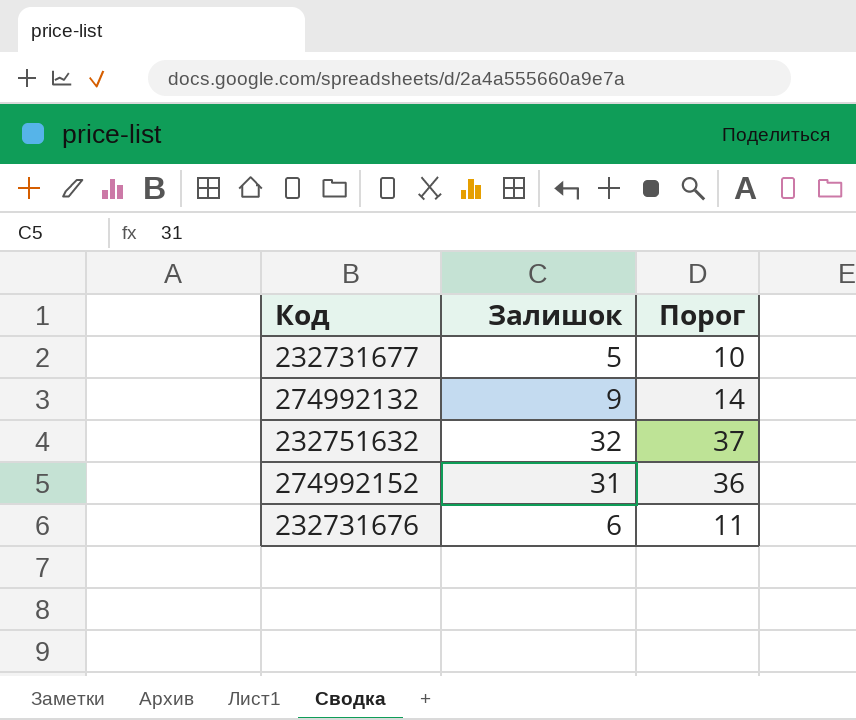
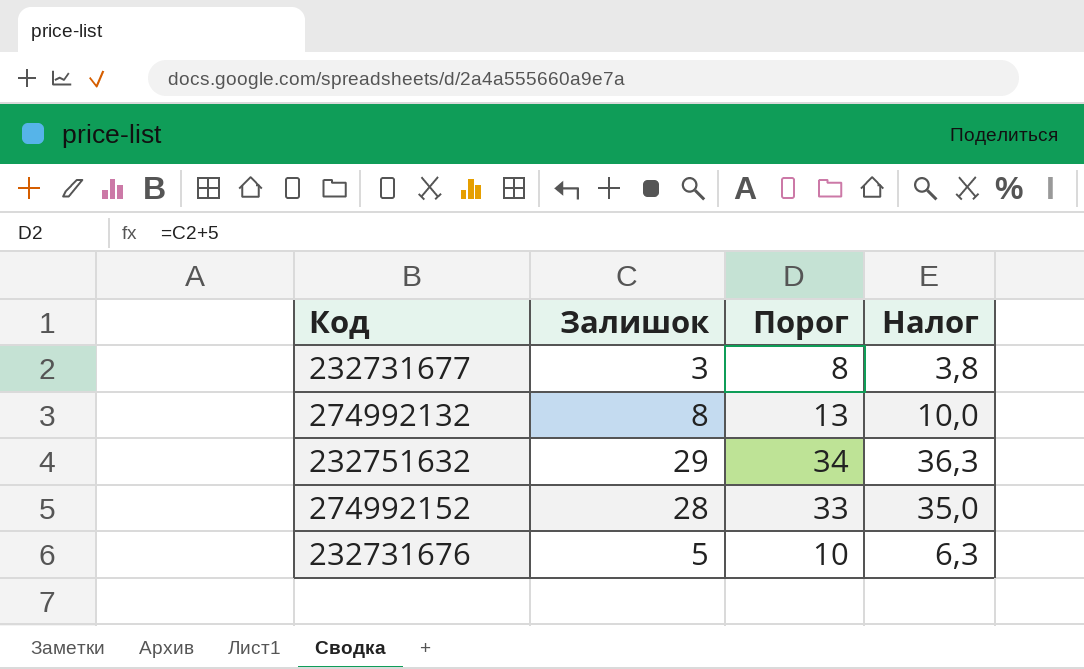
column Налог | formula: none -> [Залишок] * 1,25
232731677 | Залишок: 5 -> 3
232731677 | Порог: 10 -> 8
274992132 | Залишок: 9 -> 8
274992132 | Порог: 14 -> 13
232751632 | Залишок: 32 -> 29
232751632 | Порог: 37 -> 34
274992152 | Залишок: 31 -> 28
274992152 | Порог: 36 -> 33
232731676 | Залишок: 6 -> 5
232731676 | Порог: 11 -> 10

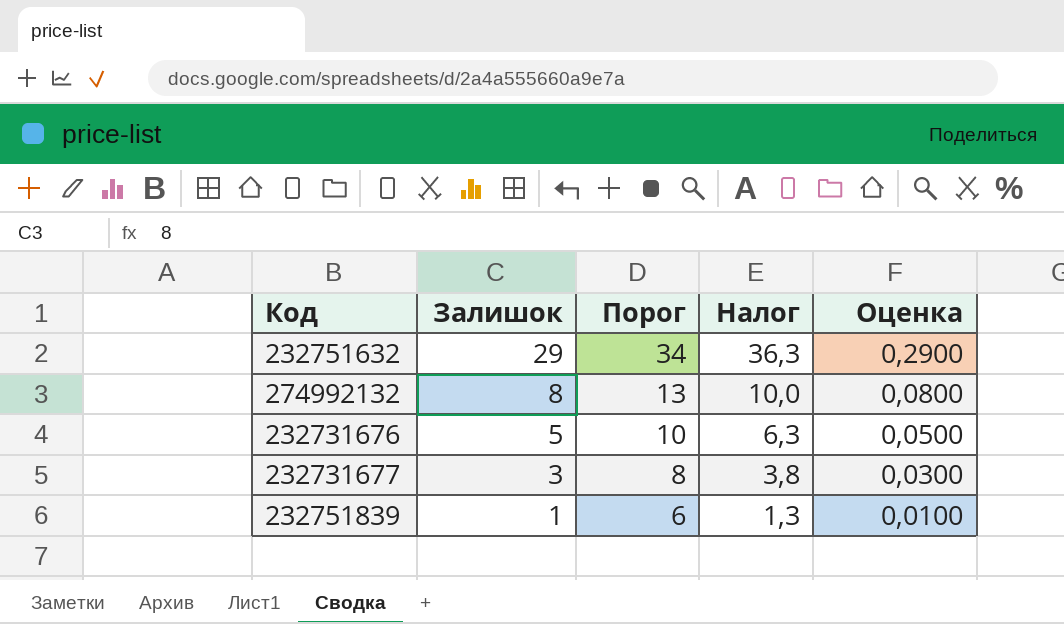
row order: none -> Залишок descending
column Оценка | formula: none -> [Залишок] * 0,01
row 274992152: 28 | 33 | 35,0 -> none
row 232751839: none -> 1 | 6 | 1,3 | 0,0100

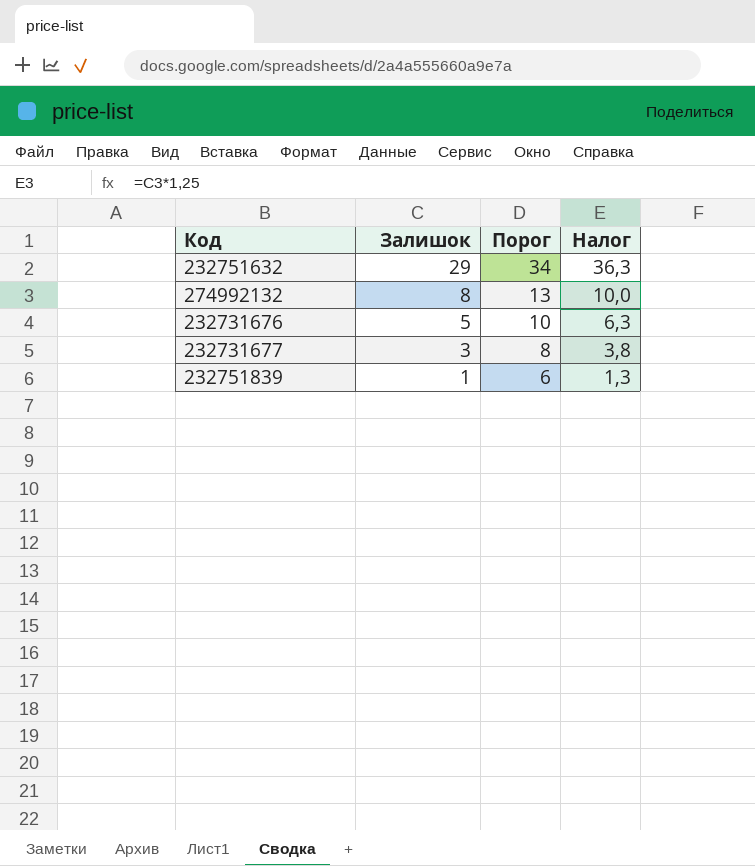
column Оценка | formula: [Залишок] * 0,01 -> none

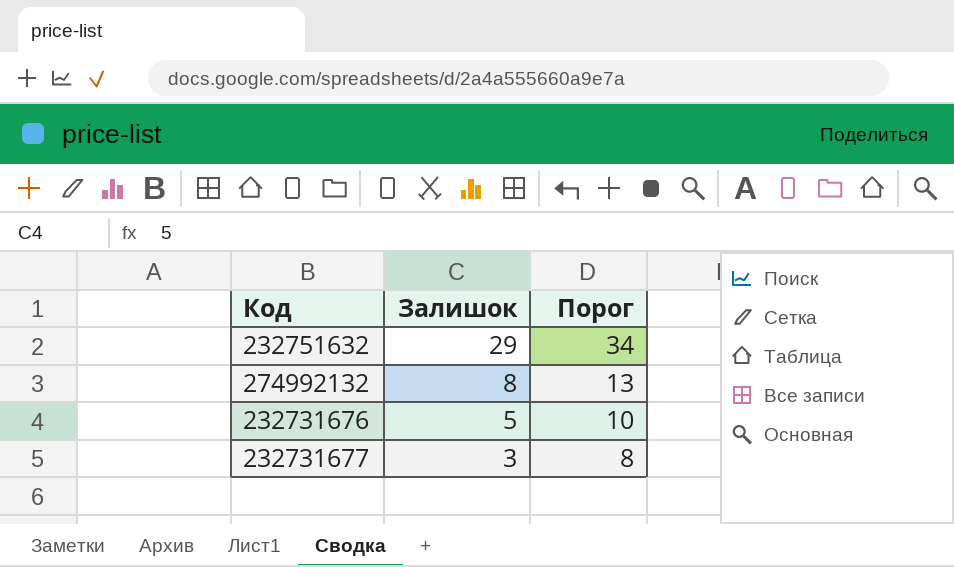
column Налог | formula: [Залишок] * 1,25 -> none
row 232751839: 1 | 6 | 1,3 -> none

